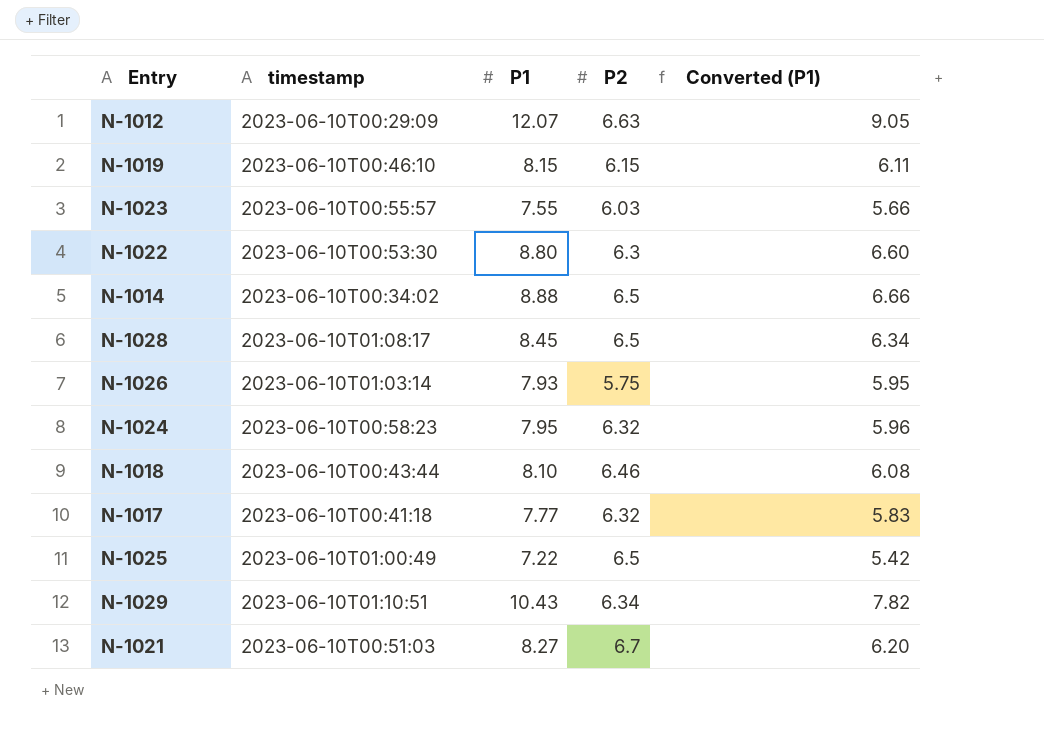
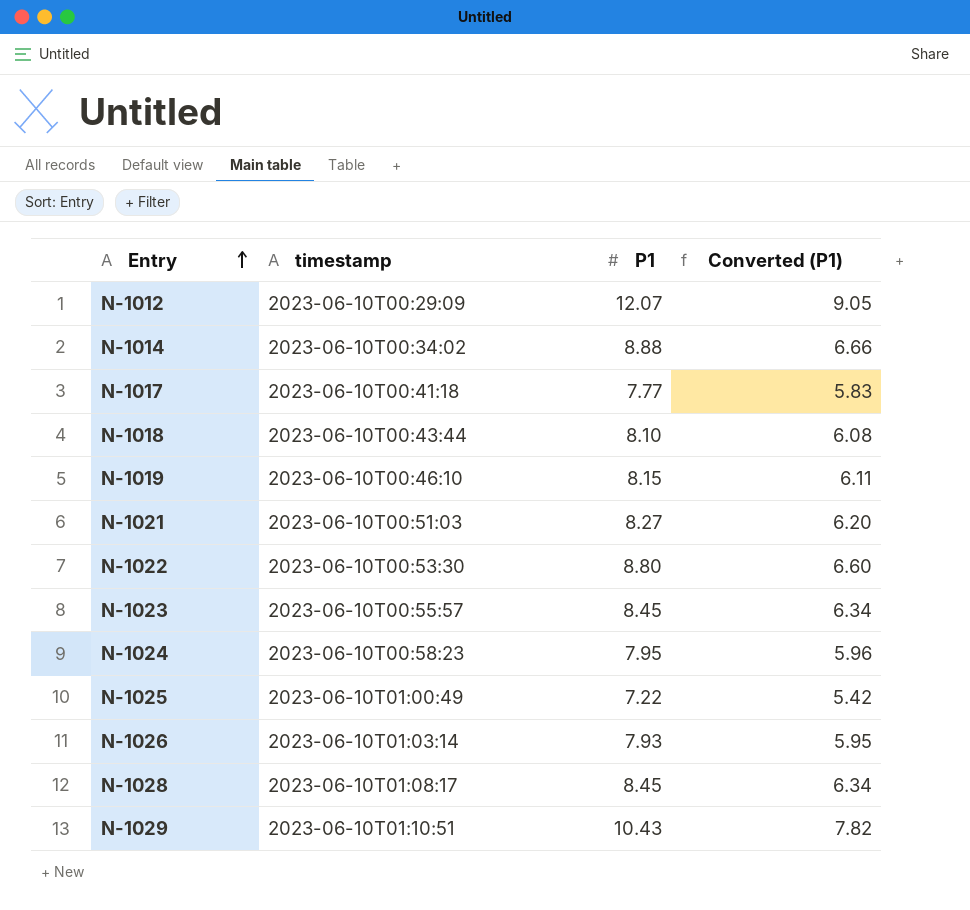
row order: none -> Entry ascending
column P2 | position: 4 -> none
N-1023 | P1: 7.55 -> 8.45
N-1023 | Converted (P1): 5.66 -> 6.34

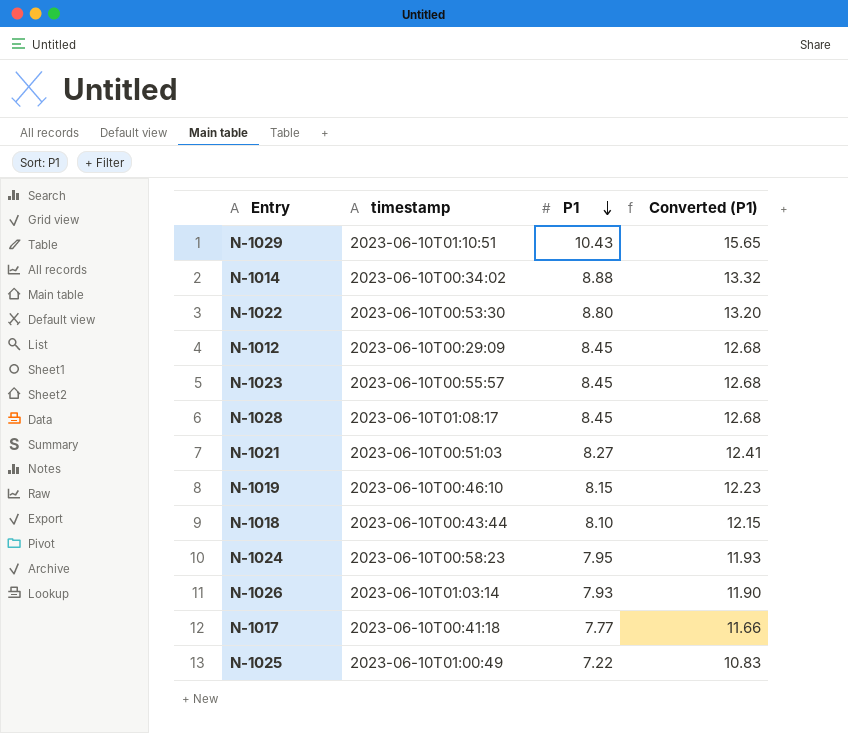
row order: Entry ascending -> P1 descending
column Converted (P1) | formula: [P1] * 0.75 -> [P1] * 1.5
N-1012 | P1: 12.07 -> 8.45

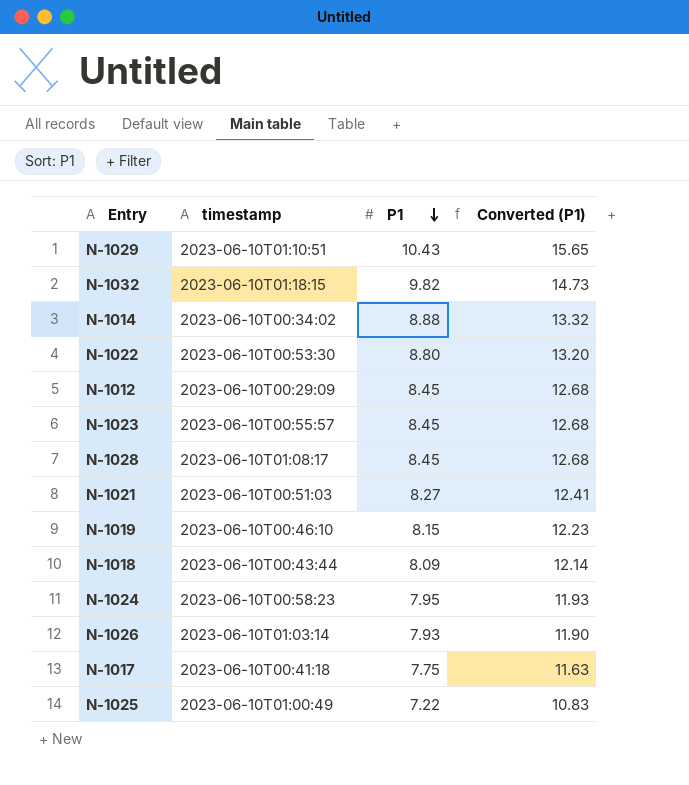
row N-1032: none -> 2023-06-10T01:18:15 | 9.82 | 14.73
N-1018 | P1: 8.10 -> 8.09
N-1018 | Converted (P1): 12.15 -> 12.14
N-1017 | P1: 7.77 -> 7.75
N-1017 | Converted (P1): 11.66 -> 11.63

